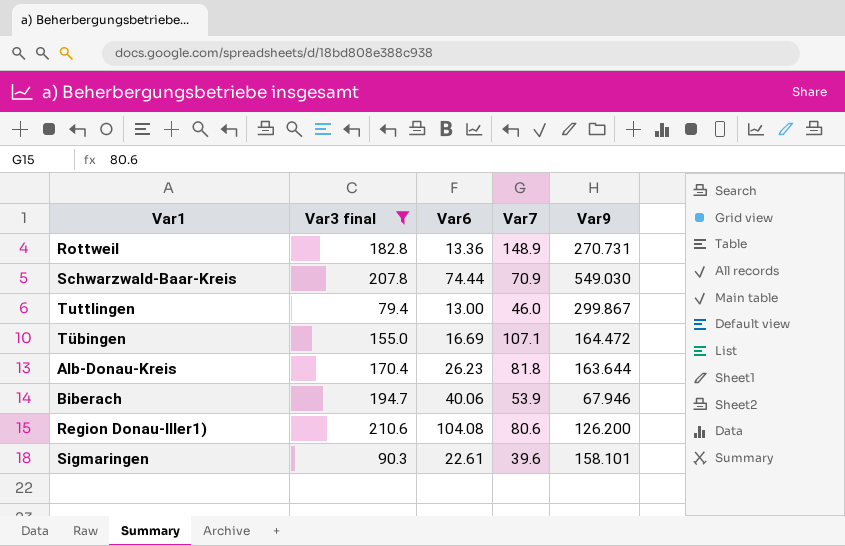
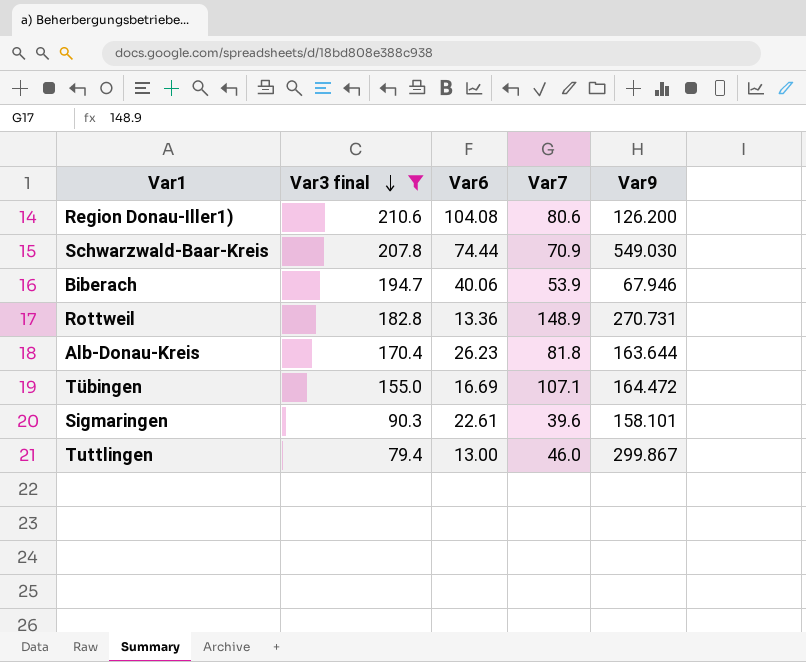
row order: none -> Var3 final descending

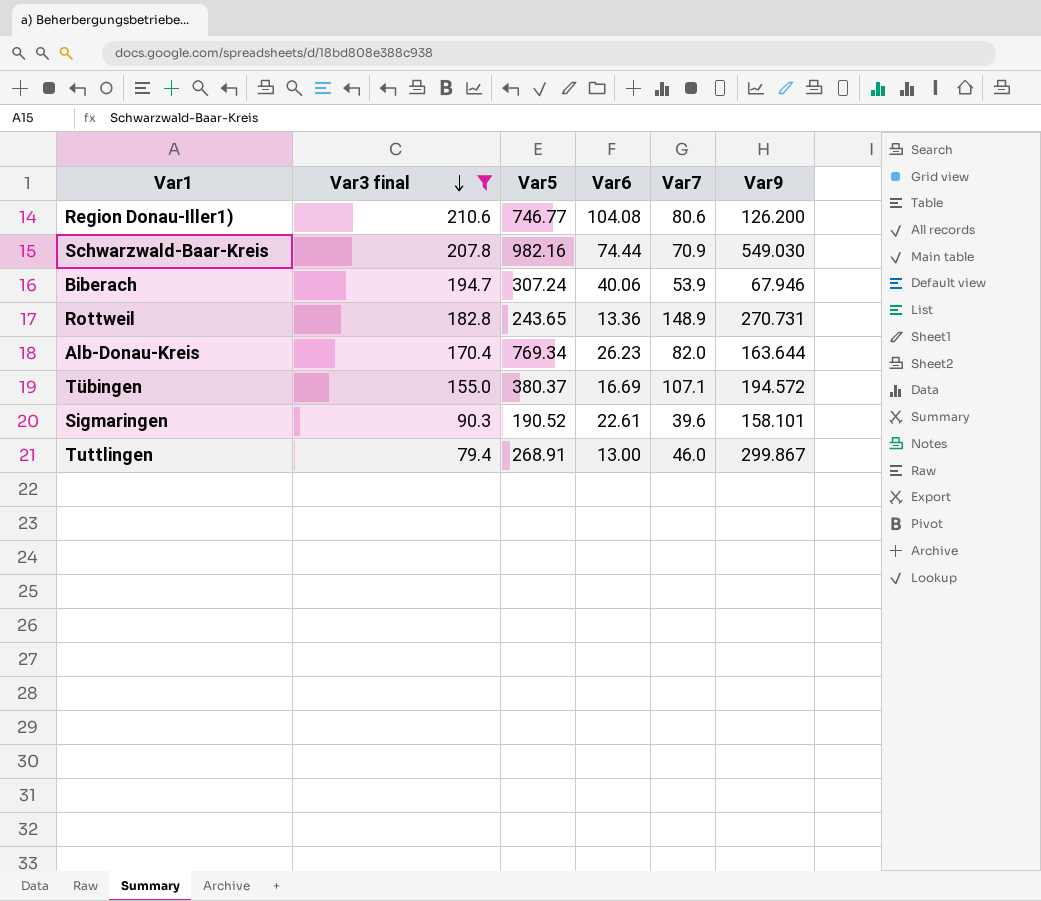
column Var5 | position: none -> 3
Alb-Donau-Kreis | Var7: 81.8 -> 82.0
Tübingen | Var9: 164.472 -> 194.572

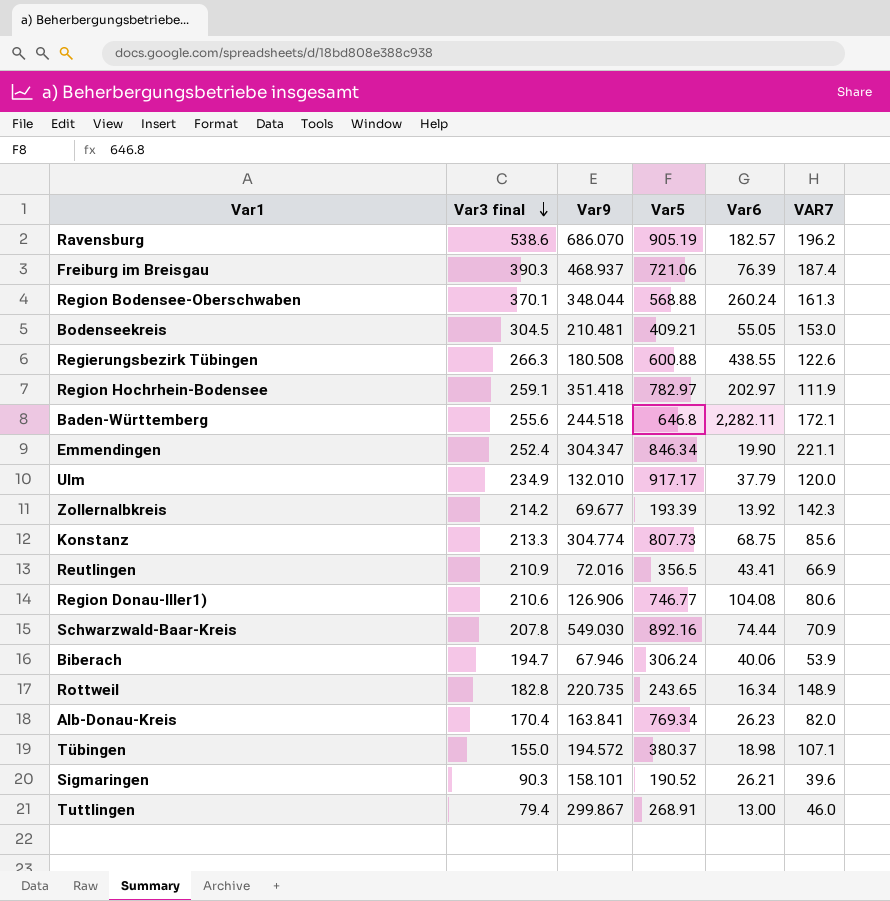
filter: Var3 final <= 210.6 -> none
column Var9 | position: 6 -> 3
column name: Var7 -> VAR7
Region Donau-Iller1) | Var9: 126.200 -> 126.906
Schwarzwald-Baar-Kreis | Var5: 982.16 -> 892.16
Biberach | Var5: 307.24 -> 306.24
Rottweil | Var9: 270.731 -> 220.735
Rottweil | Var6: 13.36 -> 16.34
Alb-Donau-Kreis | Var9: 163.644 -> 163.841
Tübingen | Var6: 16.69 -> 18.98
Sigmaringen | Var6: 22.61 -> 26.21

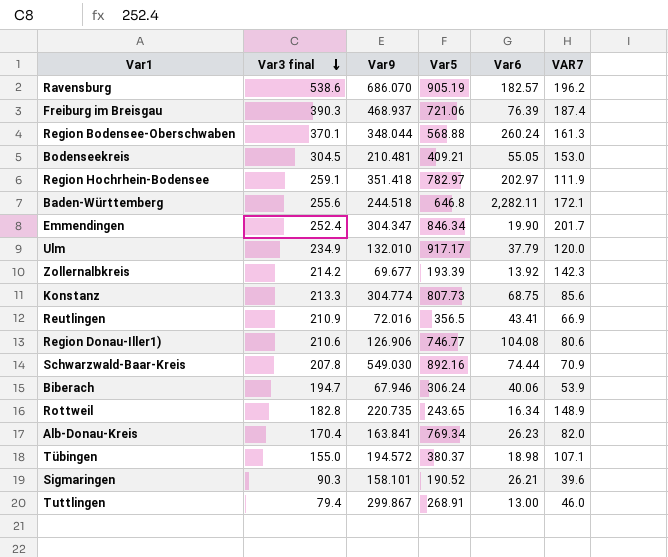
row Regierungsbezirk Tübingen: 266.3 | 180.508 | 600.88 | 438.55 | 122.6 -> none
Emmendingen | VAR7: 221.1 -> 201.7

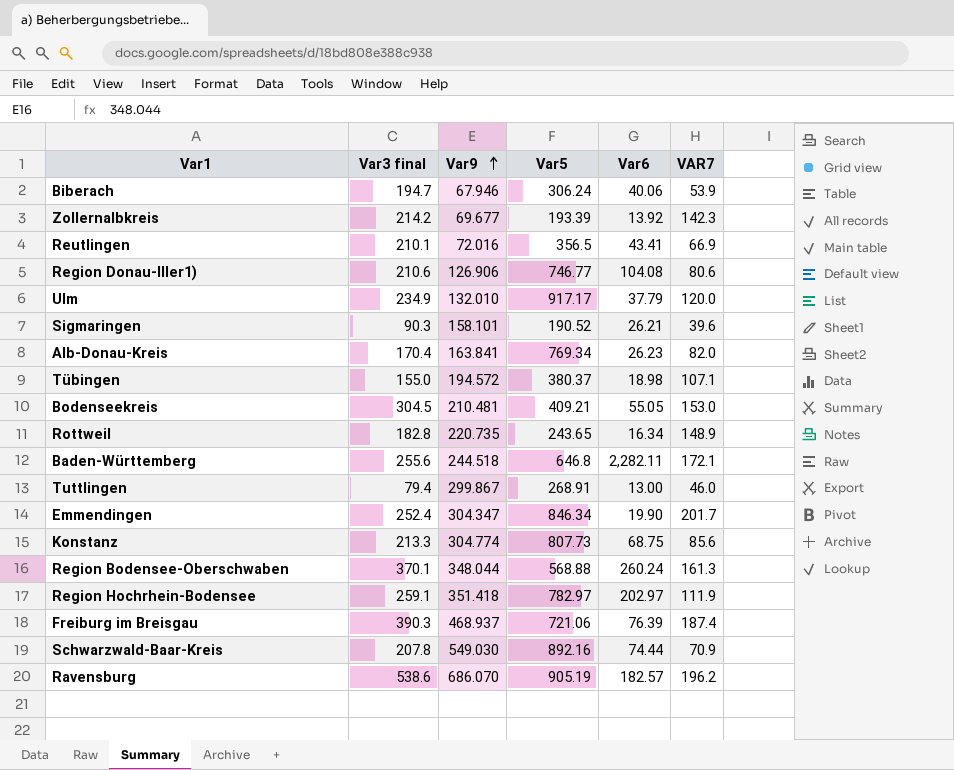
row order: Var3 final descending -> Var9 ascending
Reutlingen | Var3 final: 210.9 -> 210.1

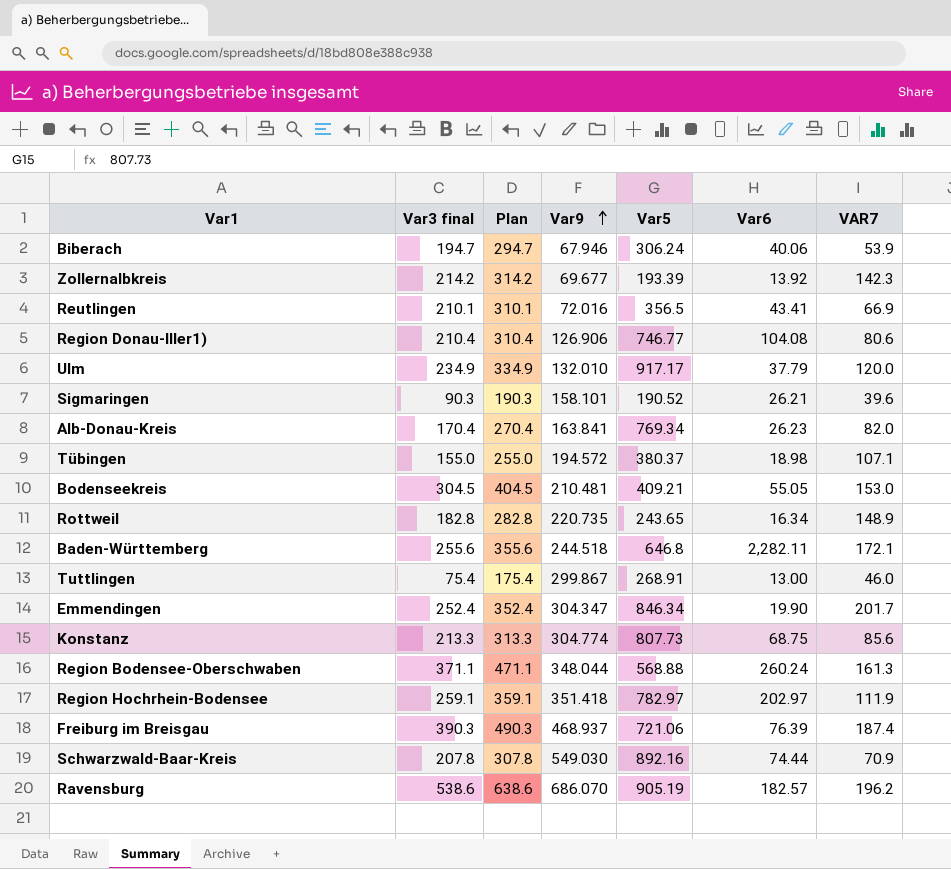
column Plan | formula: none -> [Var3 final] + 100
Region Donau-Iller1) | Var3 final: 210.6 -> 210.4
Tuttlingen | Var3 final: 79.4 -> 75.4
Region Bodensee-Oberschwaben | Var3 final: 370.1 -> 371.1

